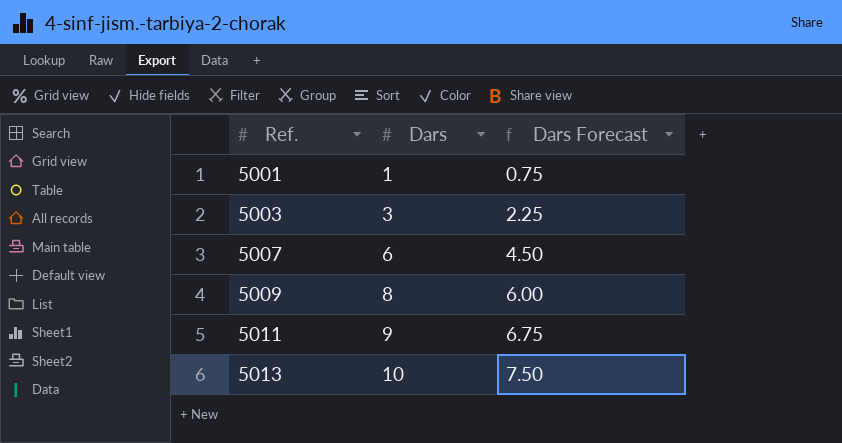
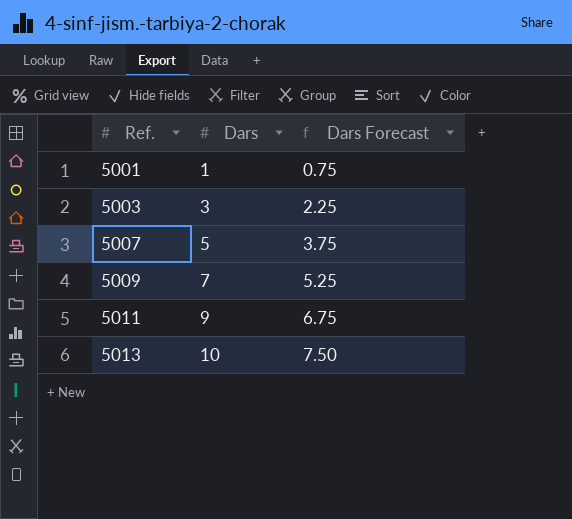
5007 | Dars: 6 -> 5
5007 | Dars Forecast: 4.50 -> 3.75
5009 | Dars: 8 -> 7
5009 | Dars Forecast: 6.00 -> 5.25

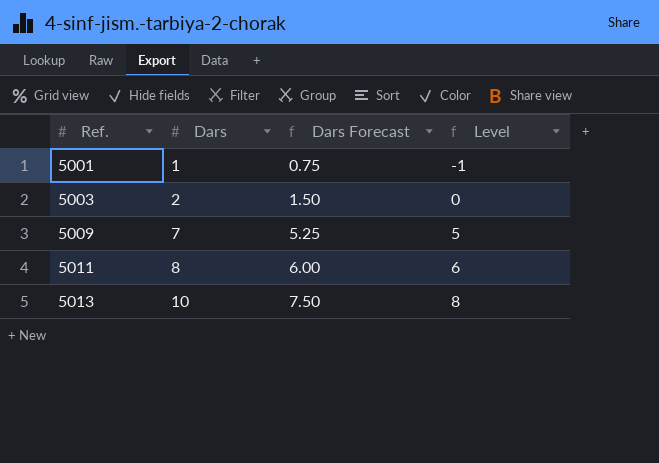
column Level | formula: none -> [Dars] - 2
row 5007: 5 | 3.75 -> none
5003 | Dars: 3 -> 2
5003 | Dars Forecast: 2.25 -> 1.50
5011 | Dars: 9 -> 8
5011 | Dars Forecast: 6.75 -> 6.00

